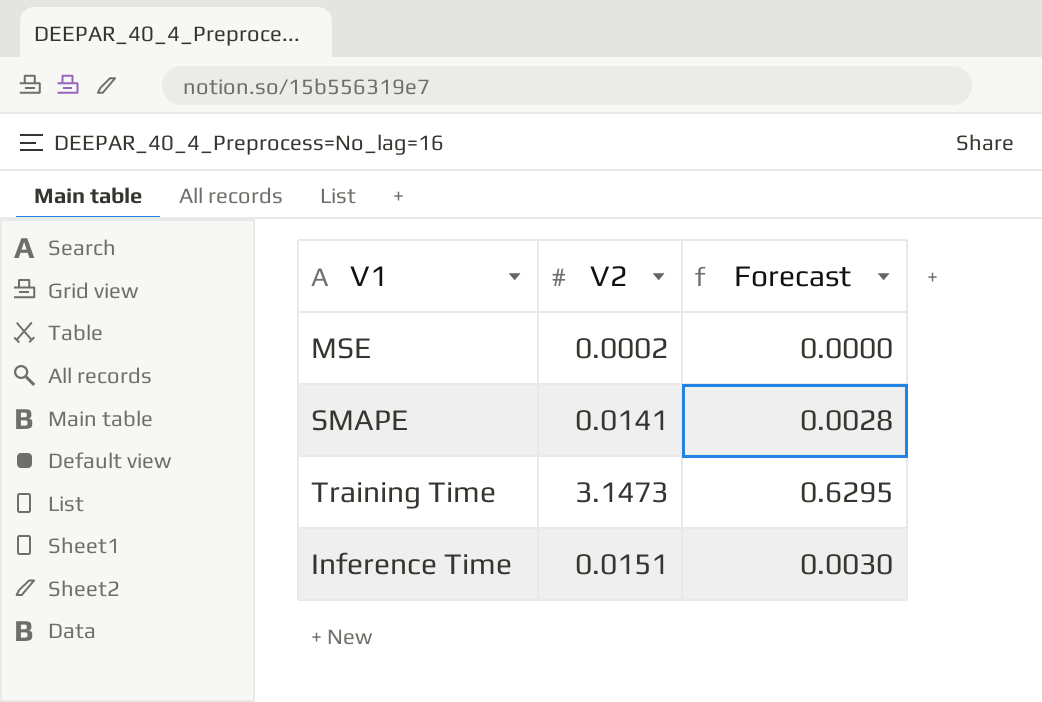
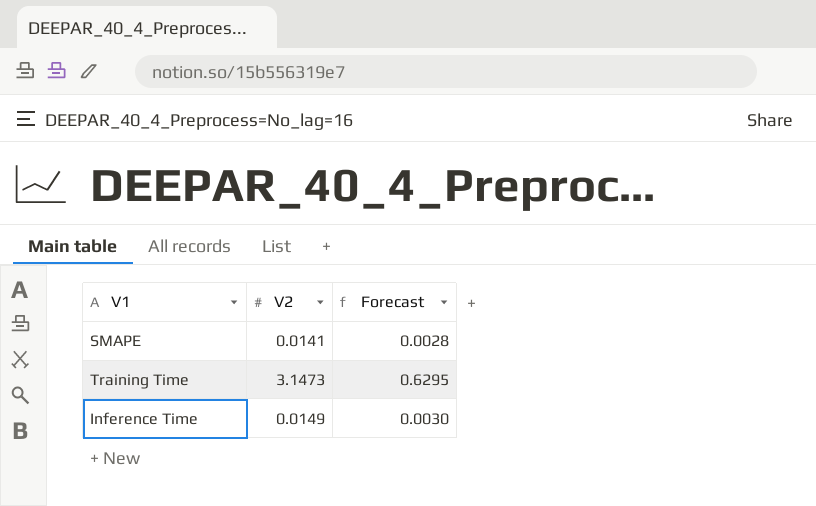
row MSE: 0.0002 | 0.0000 -> none
Inference Time | V2: 0.0151 -> 0.0149

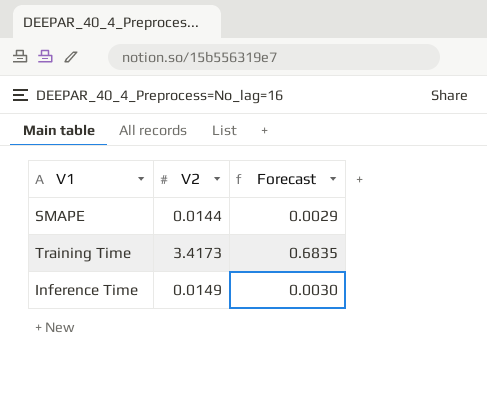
SMAPE | V2: 0.0141 -> 0.0144
SMAPE | Forecast: 0.0028 -> 0.0029
Training Time | V2: 3.1473 -> 3.4173
Training Time | Forecast: 0.6295 -> 0.6835

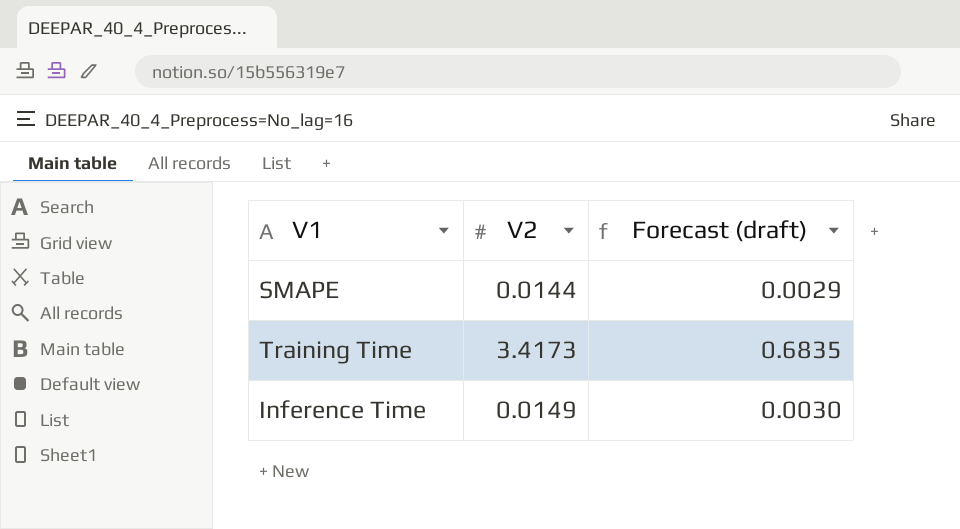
column name: Forecast -> Forecast (draft)

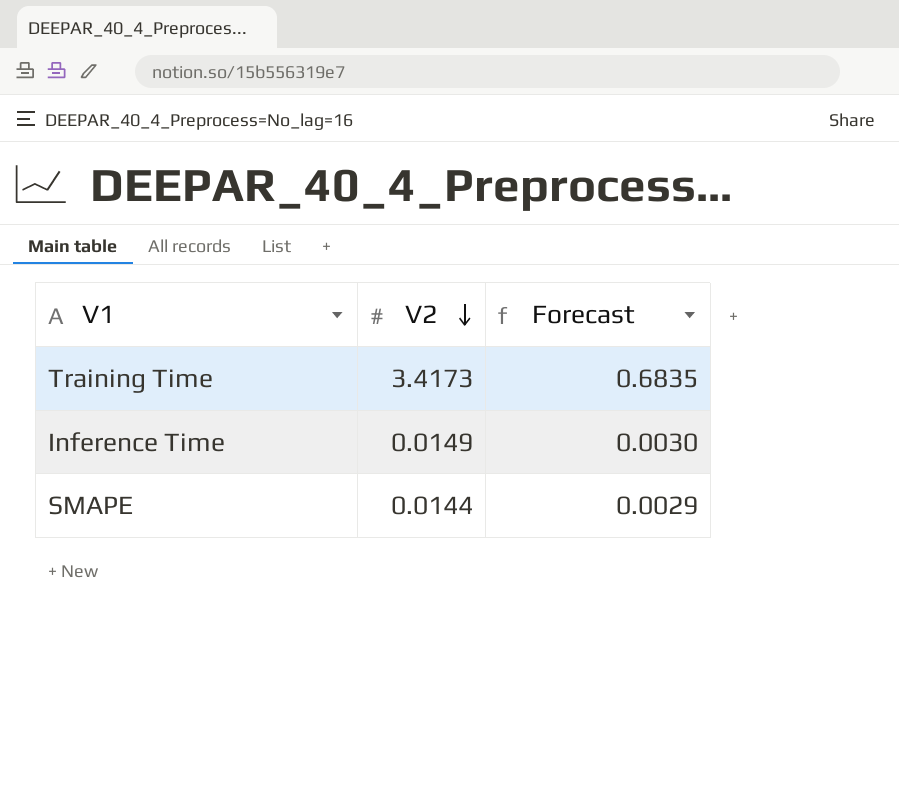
row order: none -> V2 descending
column name: Forecast (draft) -> Forecast

